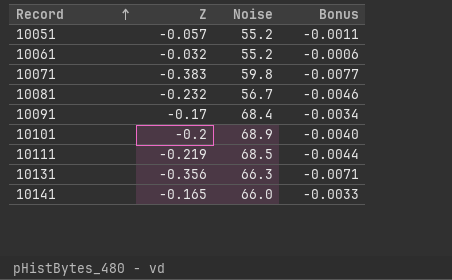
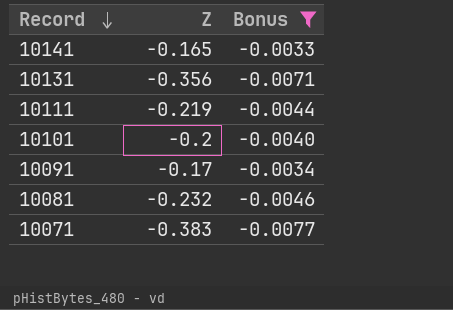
filter: none -> Bonus <= -0.0033
row order: Record ascending -> Record descending
column Noise | position: 3 -> none

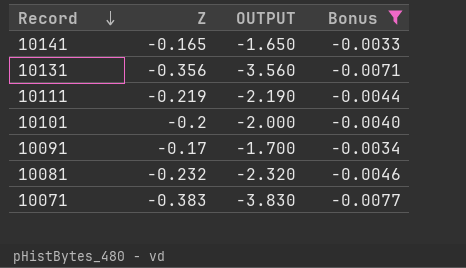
column OUTPUT | formula: none -> [Z] * 10

